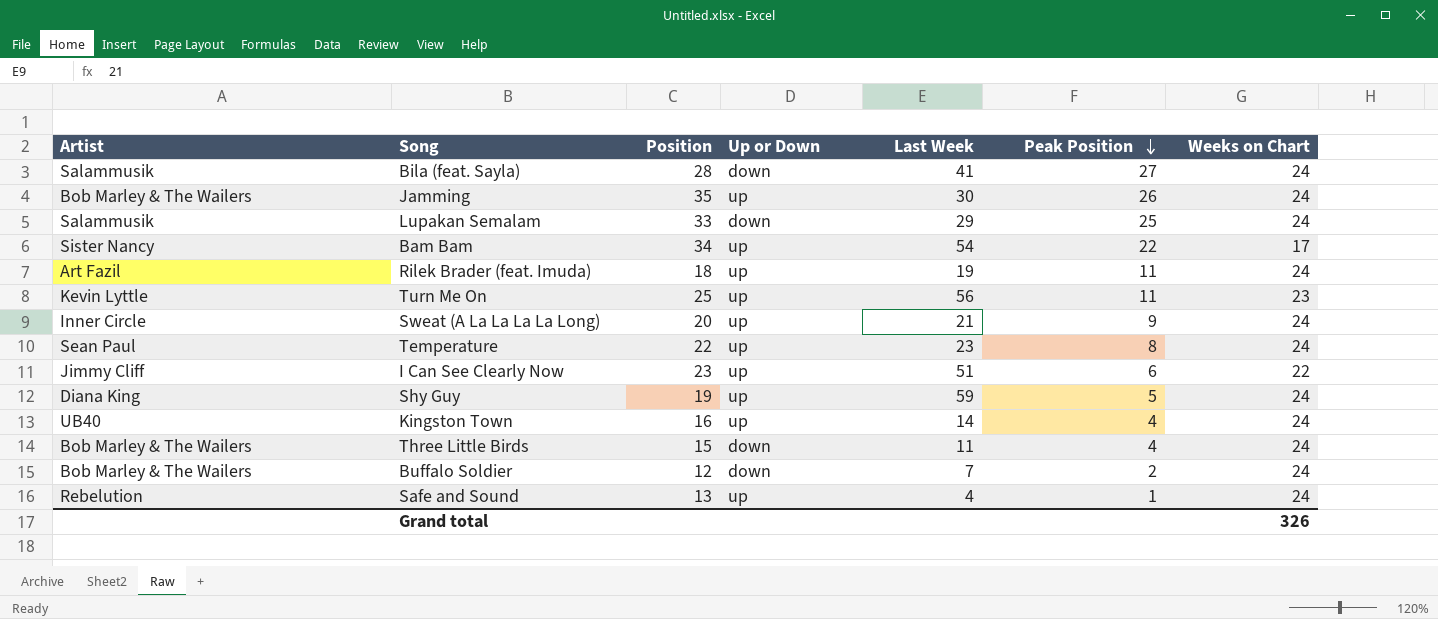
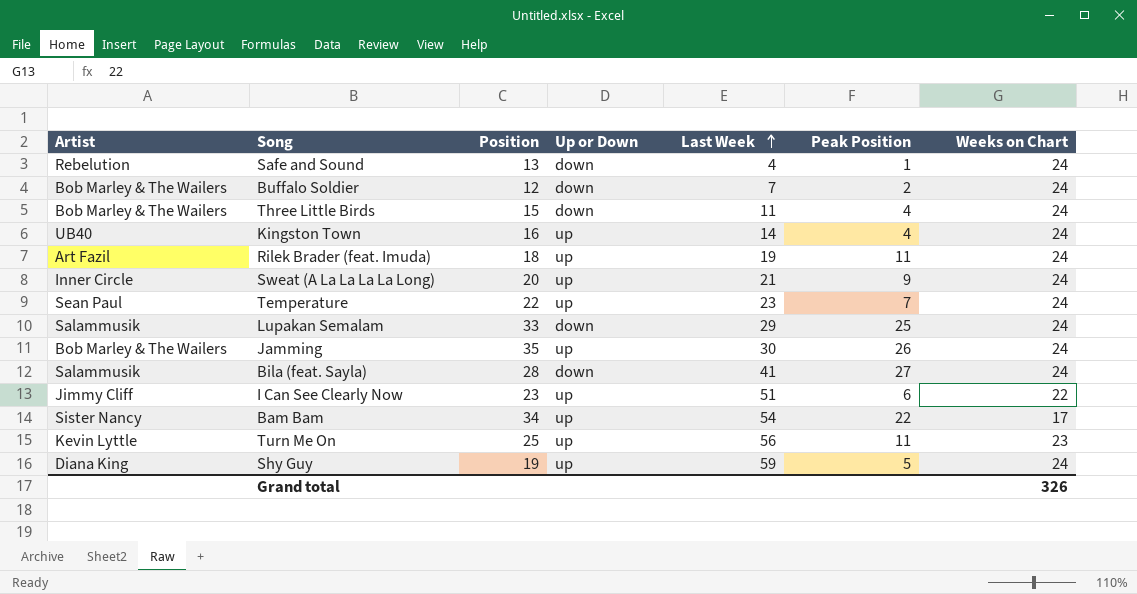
row order: Peak Position descending -> Last Week ascending
Safe and Sound | Up or Down: up -> down
Temperature | Peak Position: 8 -> 7

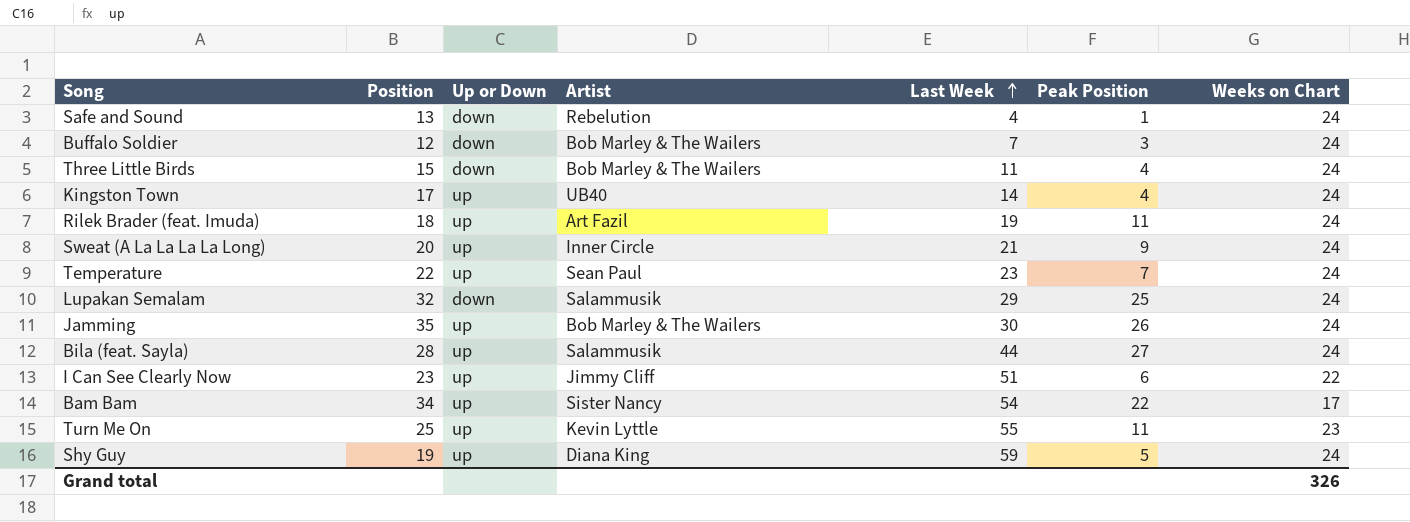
column Artist | position: 1 -> 4
Buffalo Soldier | Peak Position: 2 -> 3
Kingston Town | Position: 16 -> 17
Lupakan Semalam | Position: 33 -> 32
Bila (feat. Sayla) | Up or Down: down -> up
Bila (feat. Sayla) | Last Week: 41 -> 44
Turn Me On | Last Week: 56 -> 55

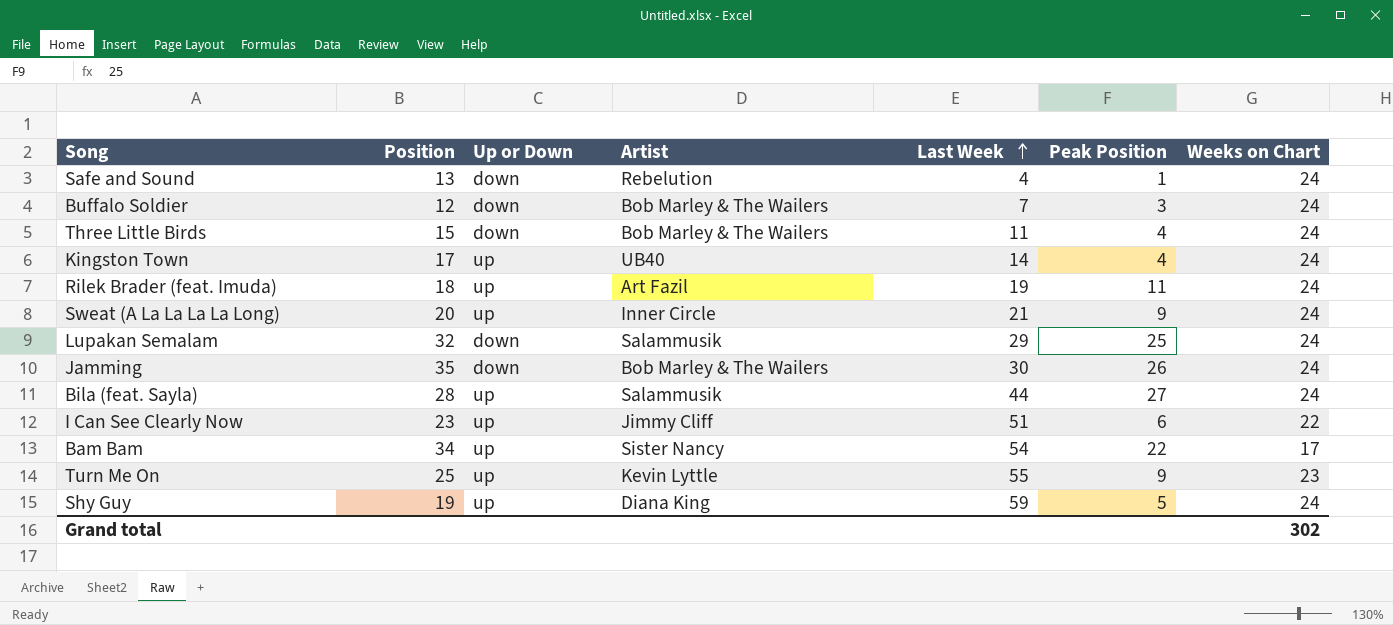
row Temperature: 22 | up | Sean Paul | 23 | 7 | 24 -> none
Jamming | Up or Down: up -> down
Turn Me On | Peak Position: 11 -> 9
Grand total | Weeks on Chart: 326 -> 302

